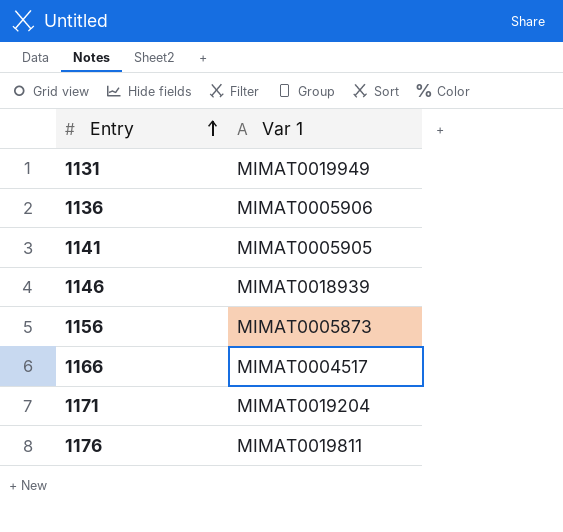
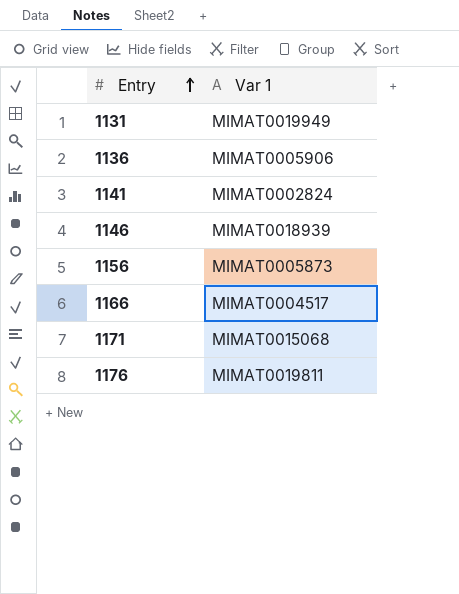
1141 | Var 1: MIMAT0005905 -> MIMAT0002824
1171 | Var 1: MIMAT0019204 -> MIMAT0015068

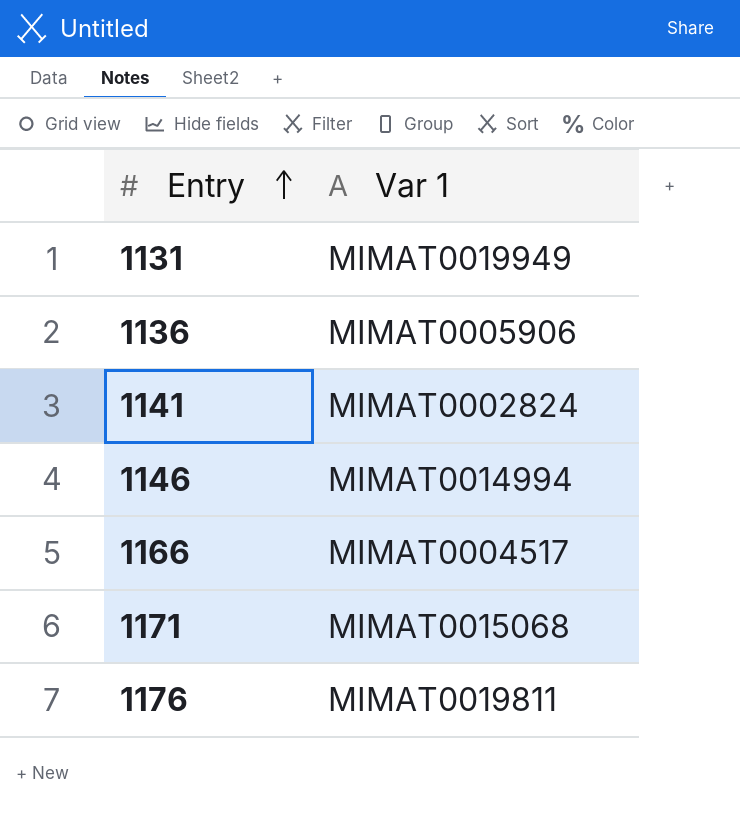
row 1156: MIMAT0005873 -> none
1146 | Var 1: MIMAT0018939 -> MIMAT0014994

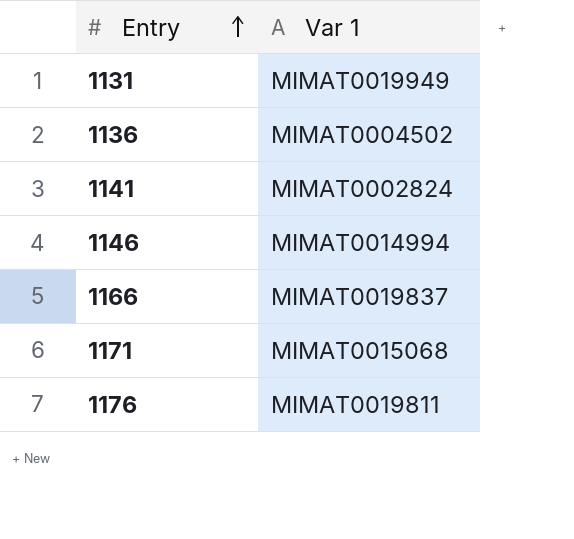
1136 | Var 1: MIMAT0005906 -> MIMAT0004502
1166 | Var 1: MIMAT0004517 -> MIMAT0019837

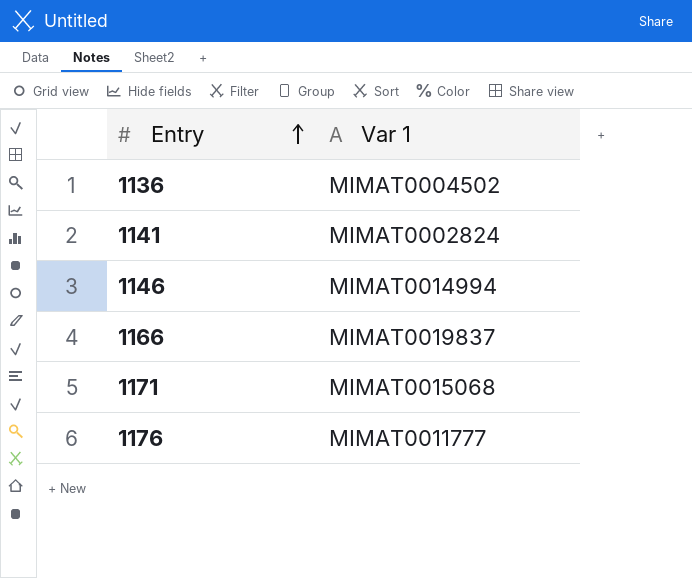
row 1131: MIMAT0019949 -> none
1176 | Var 1: MIMAT0019811 -> MIMAT0011777

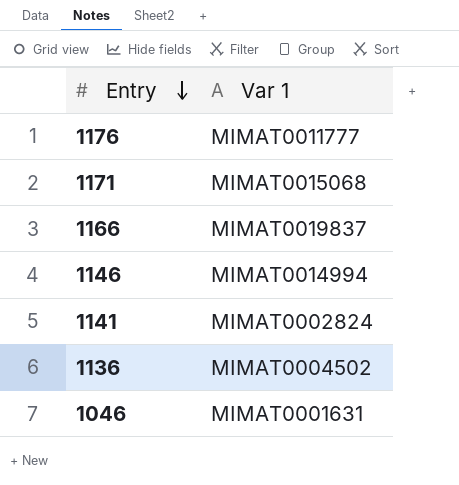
row order: Entry ascending -> Entry descending
row 1046: none -> MIMAT0001631

